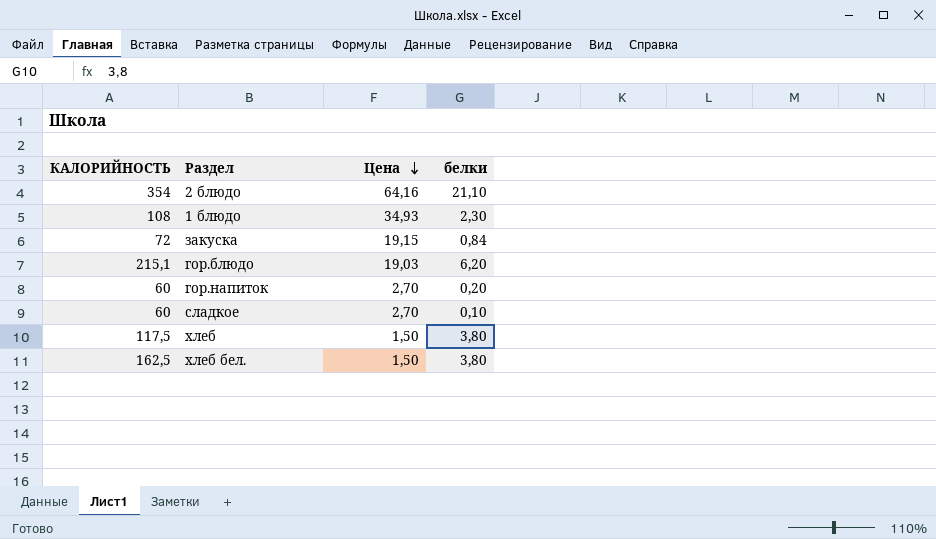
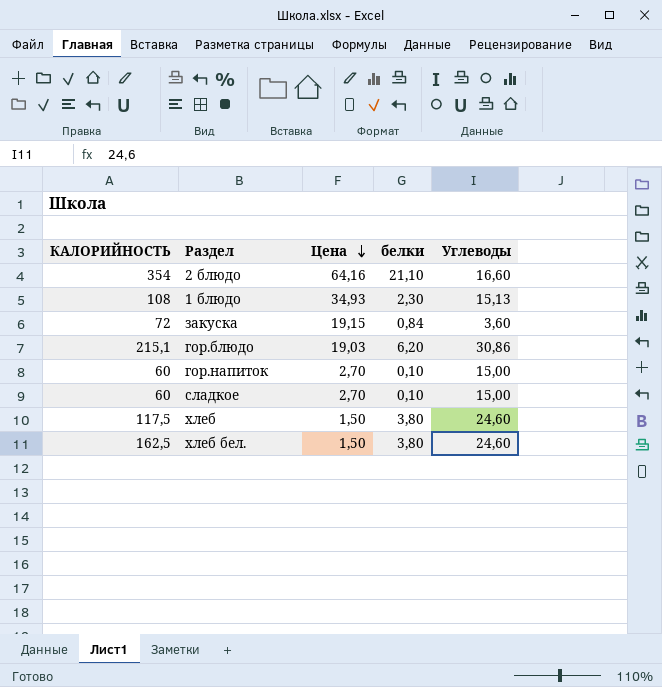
column Углеводы | position: none -> 5
гор.напиток | белки: 0,20 -> 0,10

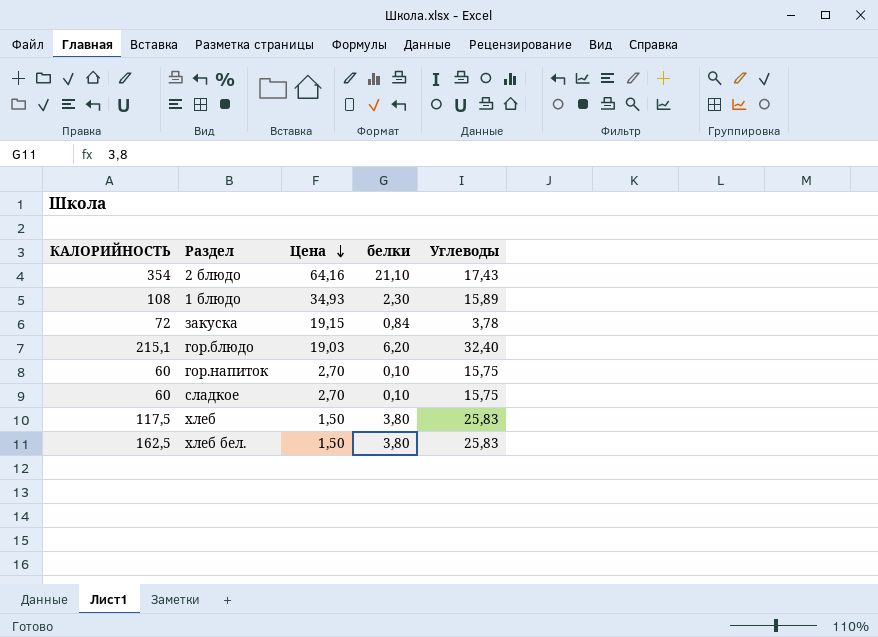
2 блюдо | Углеводы: 16,60 -> 17,43
1 блюдо | Углеводы: 15,13 -> 15,89
закуска | Углеводы: 3,60 -> 3,78
гор.блюдо | Углеводы: 30,86 -> 32,40
гор.напиток | Углеводы: 15,00 -> 15,75
сладкое | Углеводы: 15,00 -> 15,75
хлеб | Углеводы: 24,60 -> 25,83
хлеб бел. | Углеводы: 24,60 -> 25,83

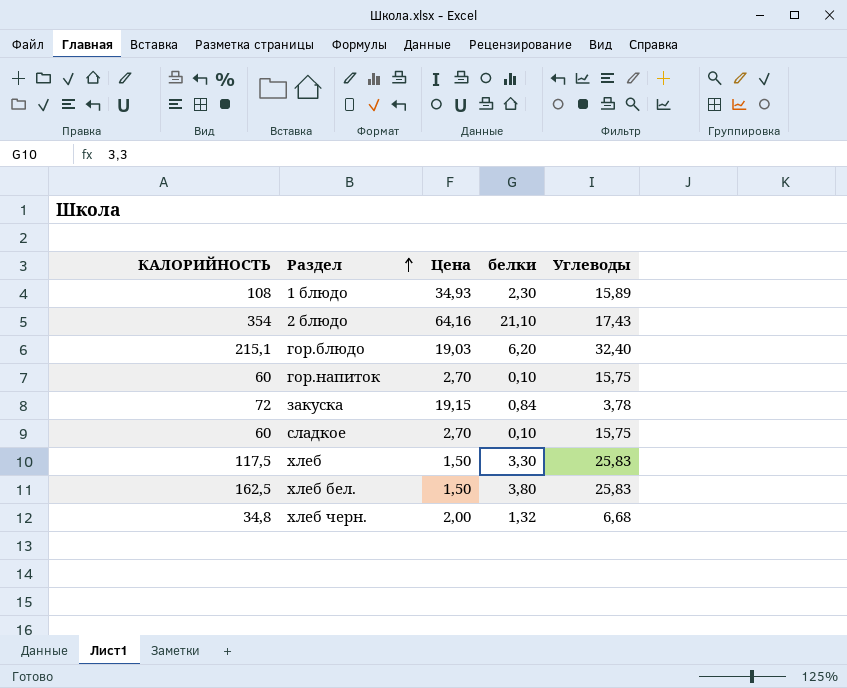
row order: Цена descending -> Раздел ascending
хлеб | белки: 3,80 -> 3,30
row хлеб черн.: none -> 34,8 | 2,00 | 1,32 | 6,68

